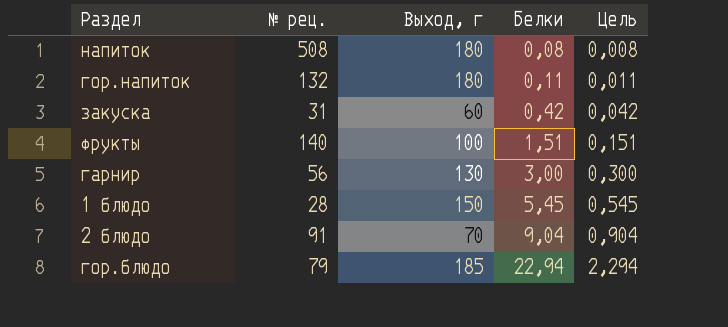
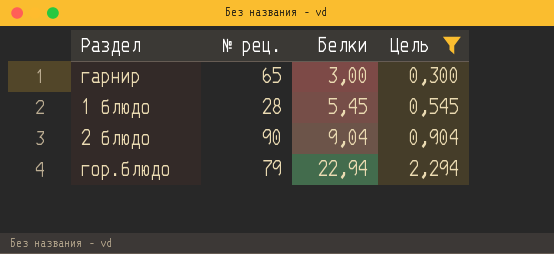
filter: none -> Цель >= 0,300
column Выход, г | position: 3 -> none
гарнир | № рец.: 56 -> 65
2 блюдо | № рец.: 91 -> 90

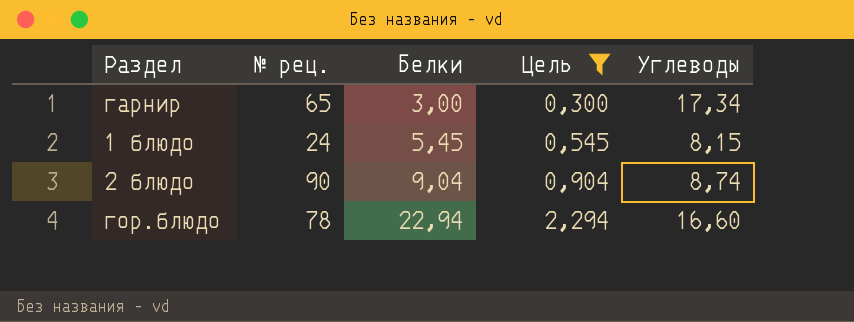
column Углеводы | position: none -> 5
1 блюдо | № рец.: 28 -> 24
гор.блюдо | № рец.: 79 -> 78

